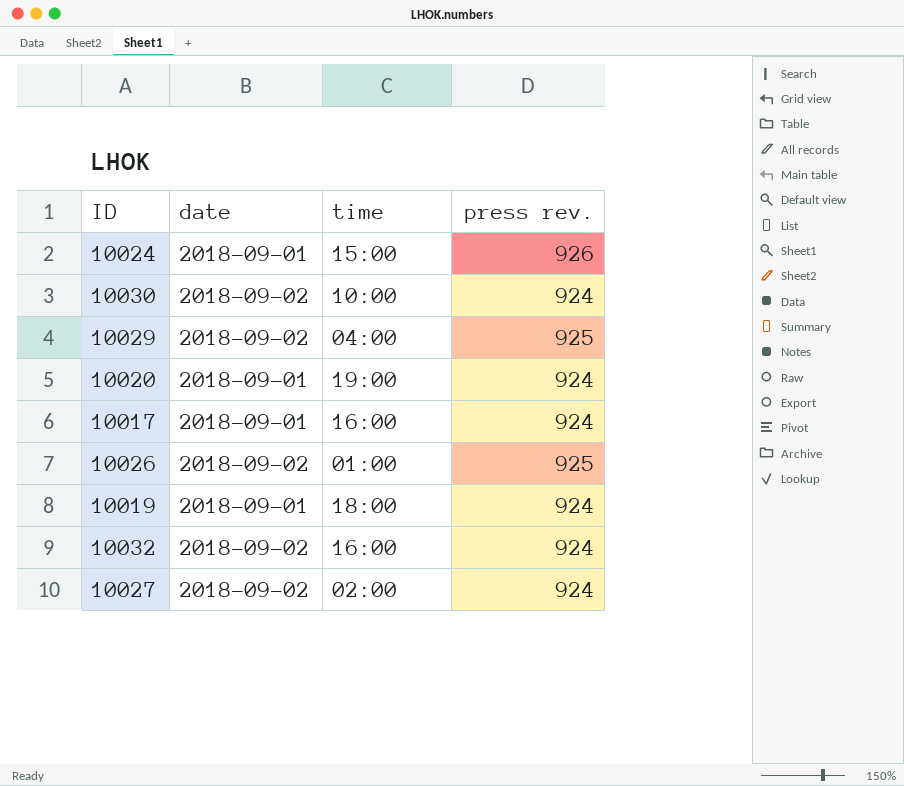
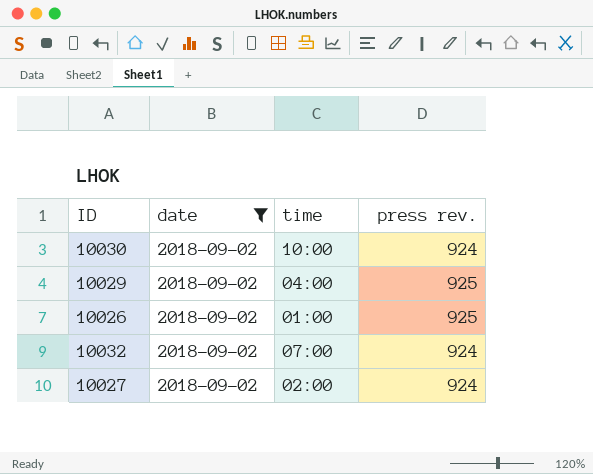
filter: none -> date = 2018-09-02
10032 | time: 16:00 -> 07:00

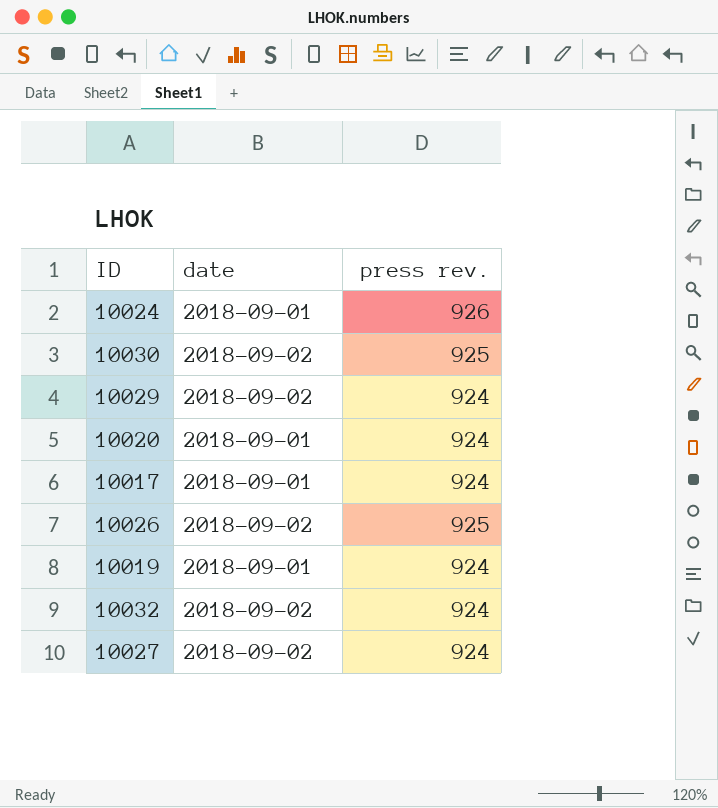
filter: date = 2018-09-02 -> none
column time | position: 3 -> none
10030 | press rev.: 924 -> 925
10029 | press rev.: 925 -> 924

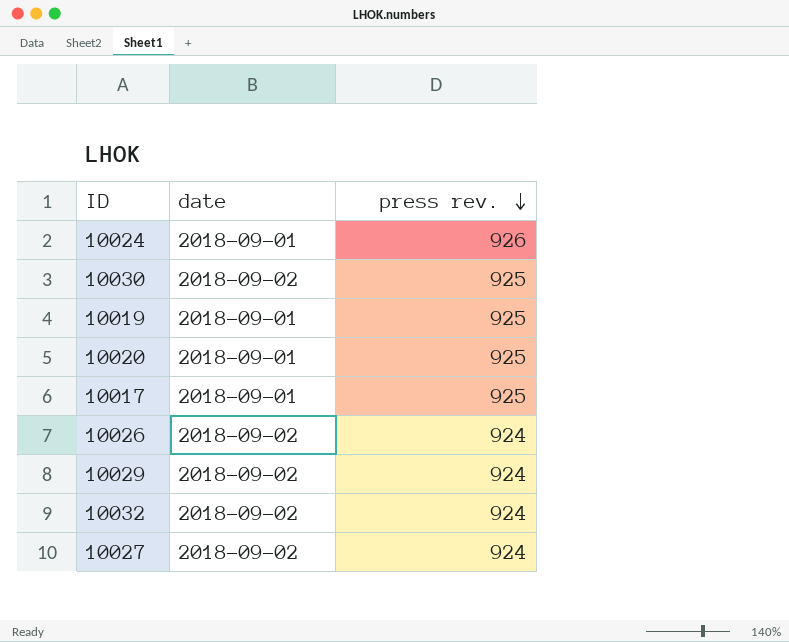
row order: none -> press rev. descending
10019 | press rev.: 924 -> 925
10020 | press rev.: 924 -> 925
10017 | press rev.: 924 -> 925
10026 | press rev.: 925 -> 924

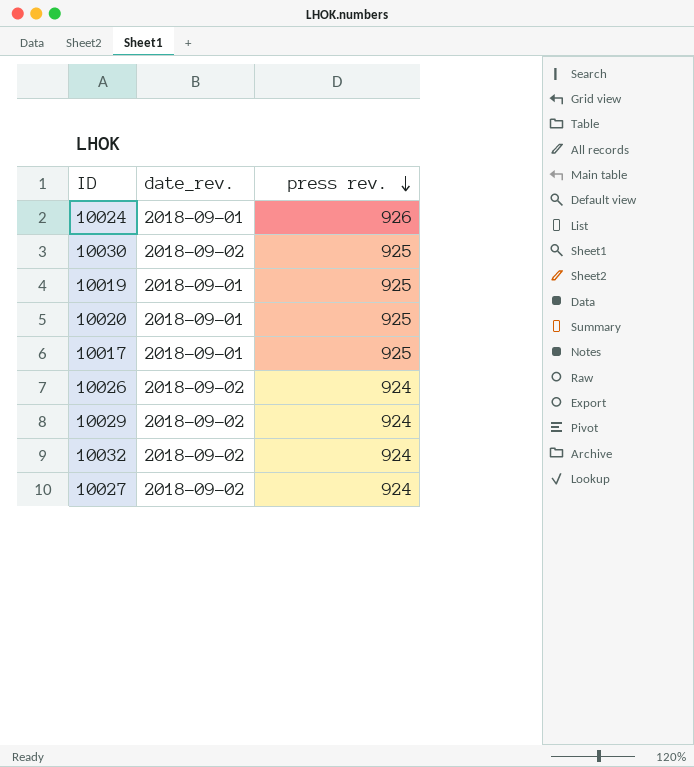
column name: date -> date_rev.

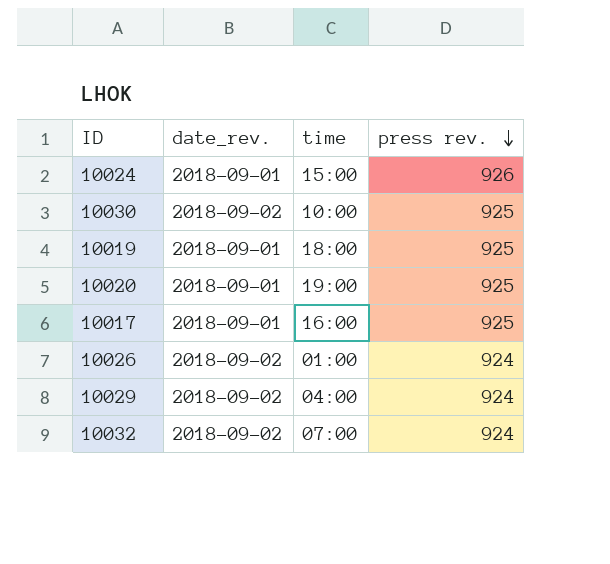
column time | position: none -> 3
row 10027: 2018-09-02 | 924 -> none

